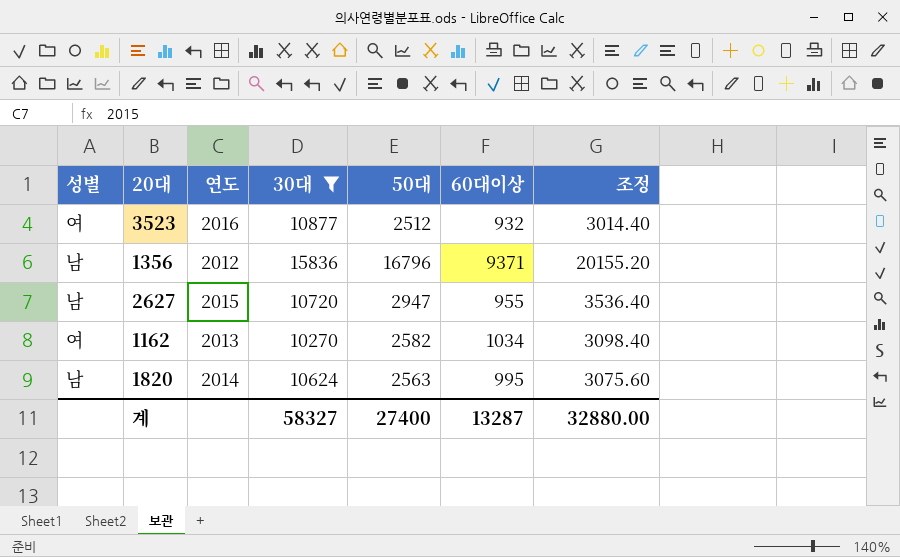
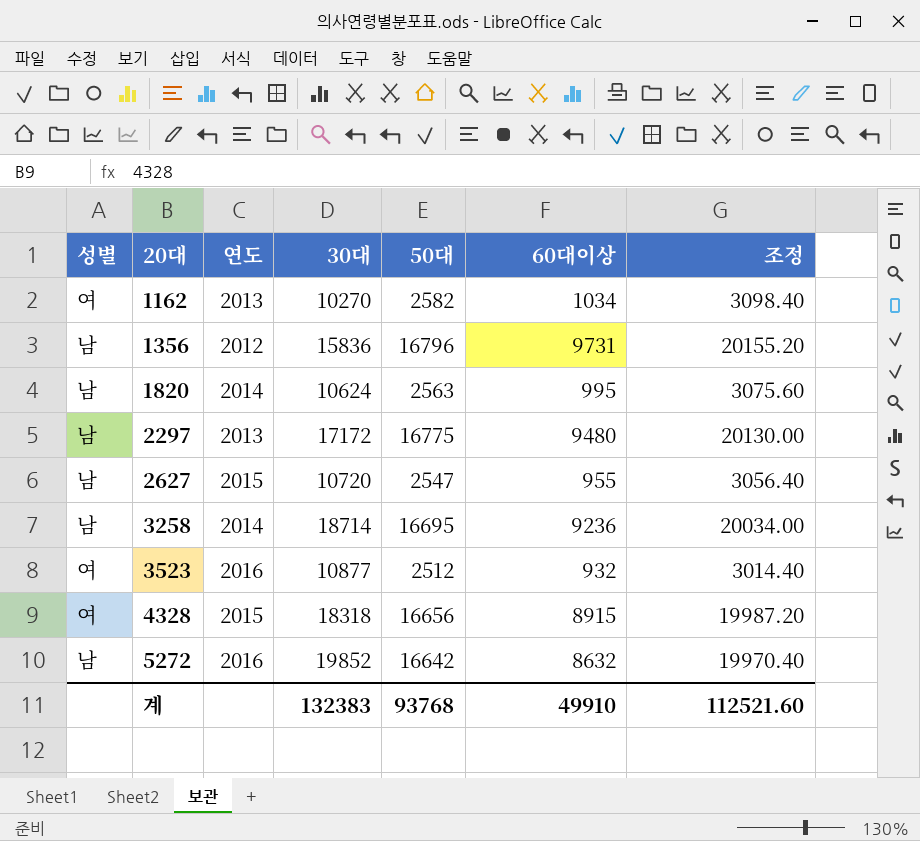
filter: 30대 <= 15836 -> none
row order: none -> 20대 ascending
1356 | 60대이상: 9371 -> 9731
2627 | 50대: 2947 -> 2547
2627 | 조정: 3536.40 -> 3056.40
계 | 30대: 58327 -> 132383
계 | 50대: 27400 -> 93768
계 | 60대이상: 13287 -> 49910
계 | 조정: 32880.00 -> 112521.60

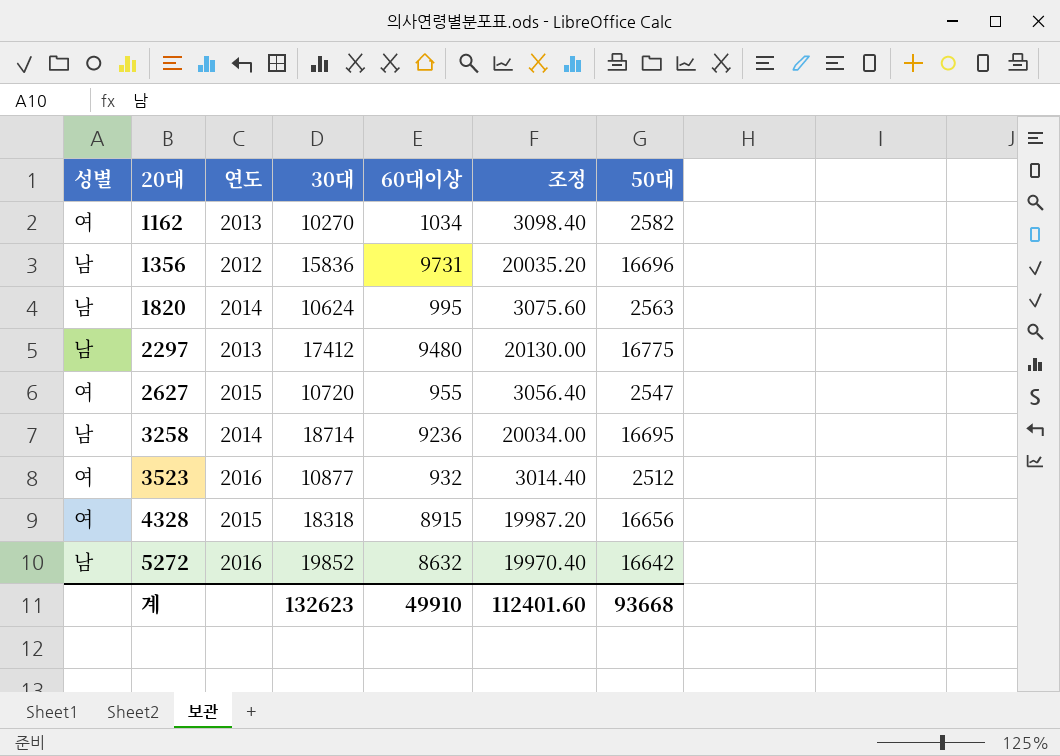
column 50대 | position: 5 -> 7
1356 | 조정: 20155.20 -> 20035.20
1356 | 50대: 16796 -> 16696
2297 | 30대: 17172 -> 17412
2627 | 성별: 남 -> 여
계 | 30대: 132383 -> 132623
계 | 조정: 112521.60 -> 112401.60
계 | 50대: 93768 -> 93668

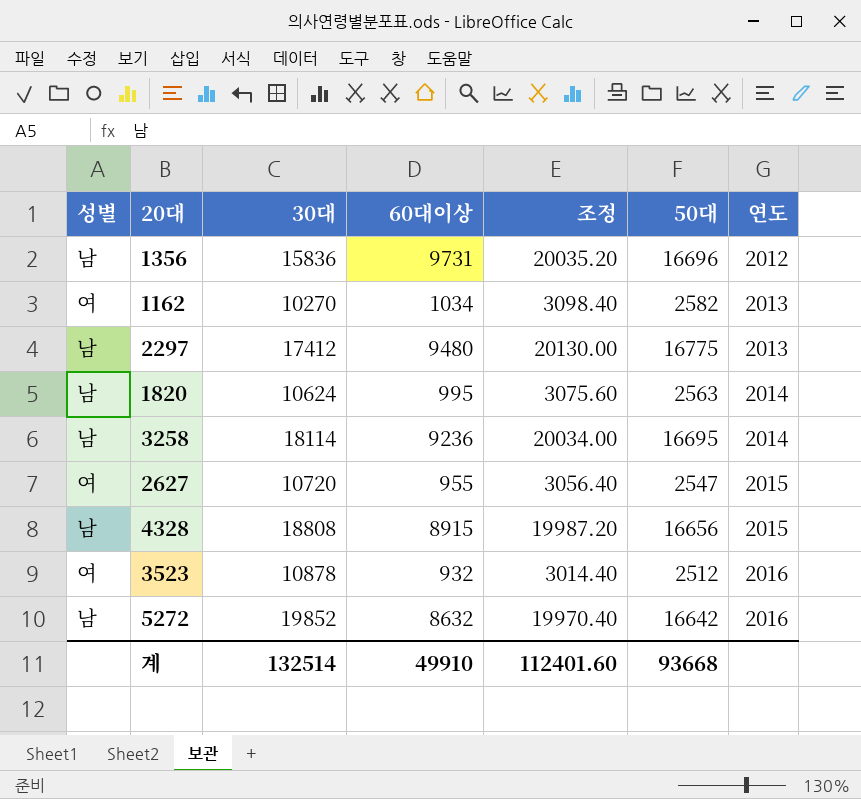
row order: 20대 ascending -> 연도 ascending
column 연도 | position: 3 -> 7
3258 | 30대: 18714 -> 18114
4328 | 성별: 여 -> 남
4328 | 30대: 18318 -> 18808
3523 | 30대: 10877 -> 10878
계 | 30대: 132623 -> 132514

